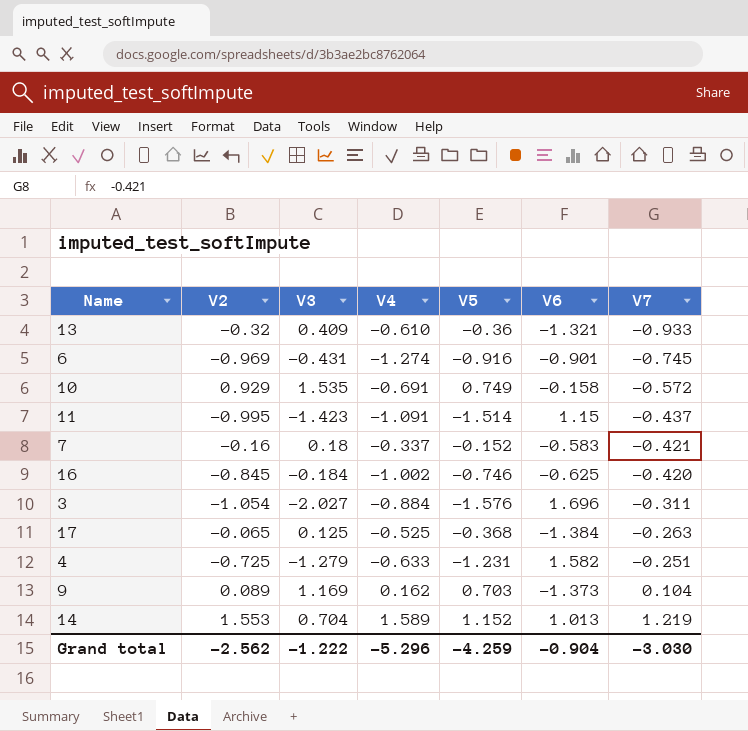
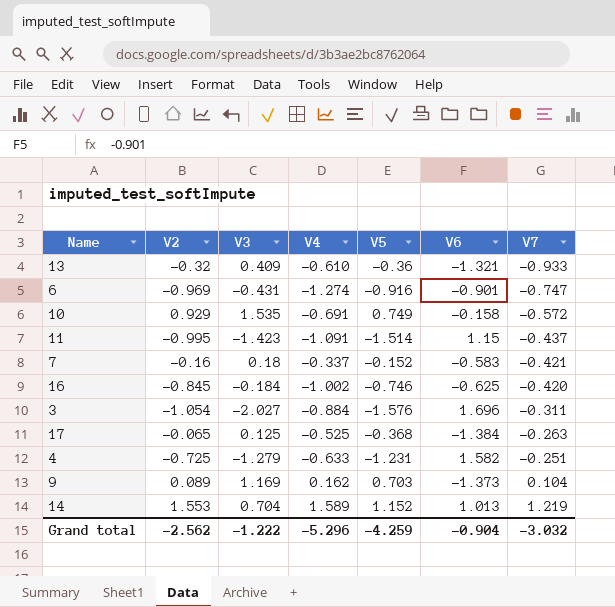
6 | V7: -0.745 -> -0.747
Grand total | V7: -3.030 -> -3.032

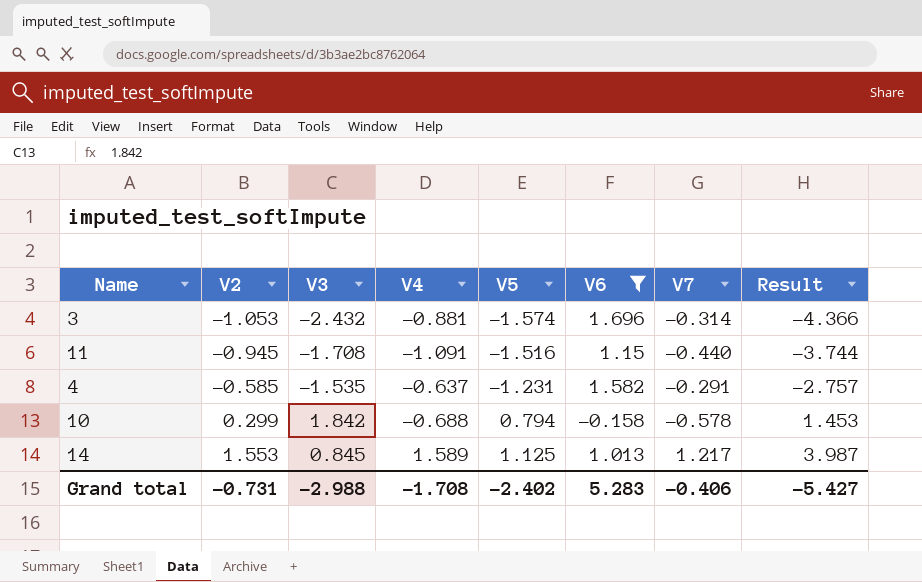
filter: none -> V6 >= -0.158
row order: V7 ascending -> V2 ascending
column Result | formula: none -> [V2] + [V3] + [V4]
3 | V2: -1.054 -> -1.053
3 | V3: -2.027 -> -2.432
3 | V4: -0.884 -> -0.881
3 | V5: -1.576 -> -1.574
3 | V7: -0.311 -> -0.314
11 | V2: -0.995 -> -0.945
11 | V3: -1.423 -> -1.708
11 | V5: -1.514 -> -1.516
11 | V7: -0.437 -> -0.440
4 | V2: -0.725 -> -0.585
4 | V3: -1.279 -> -1.535
4 | V4: -0.633 -> -0.637
4 | V7: -0.251 -> -0.291
10 | V2: 0.929 -> 0.299
10 | V3: 1.535 -> 1.842
10 | V4: -0.691 -> -0.688
10 | V5: 0.749 -> 0.794
10 | V7: -0.572 -> -0.578
14 | V3: 0.704 -> 0.845
14 | V5: 1.152 -> 1.125
14 | V7: 1.219 -> 1.217
Grand total | V2: -2.562 -> -0.731
Grand total | V3: -1.222 -> -2.988
Grand total | V4: -5.296 -> -1.708
Grand total | V5: -4.259 -> -2.402
Grand total | V6: -0.904 -> 5.283
Grand total | V7: -3.032 -> -0.406

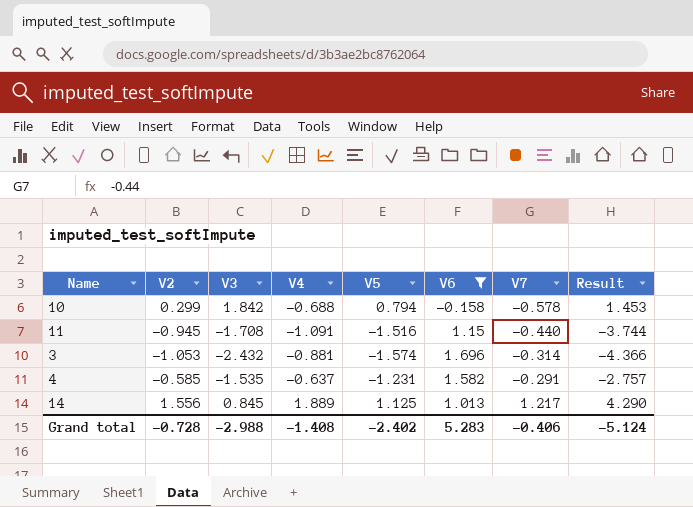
row order: V2 ascending -> V7 ascending
14 | V2: 1.553 -> 1.556
14 | V4: 1.589 -> 1.889
14 | Result: 3.987 -> 4.290
Grand total | V2: -0.731 -> -0.728
Grand total | V4: -1.708 -> -1.408
Grand total | Result: -5.427 -> -5.124

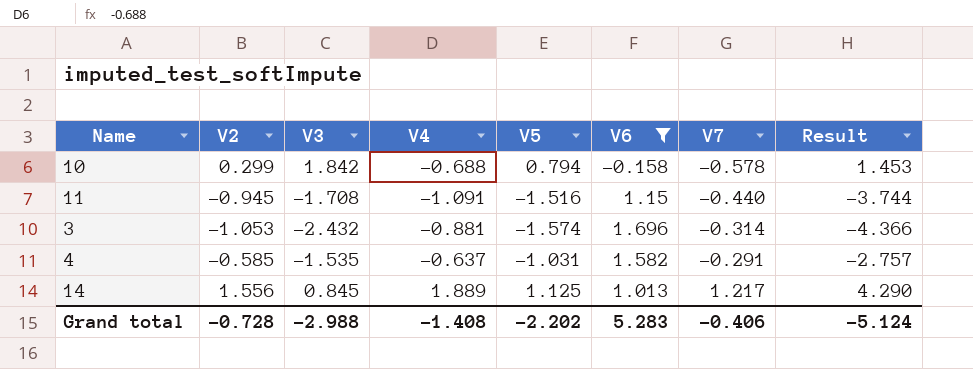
4 | V5: -1.231 -> -1.031
Grand total | V5: -2.402 -> -2.202

